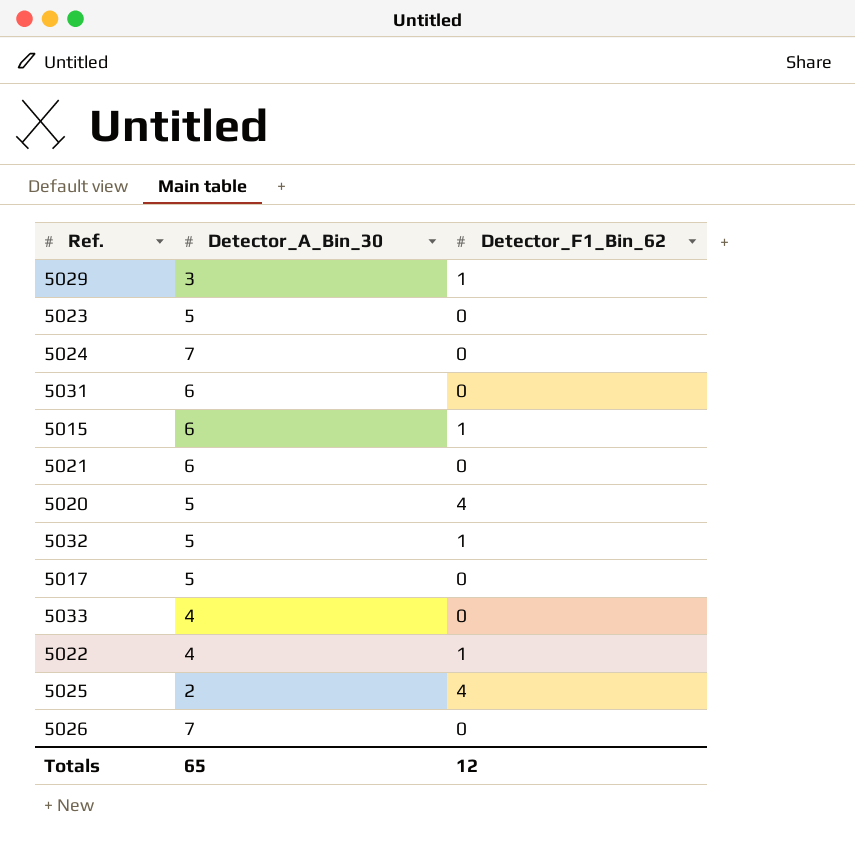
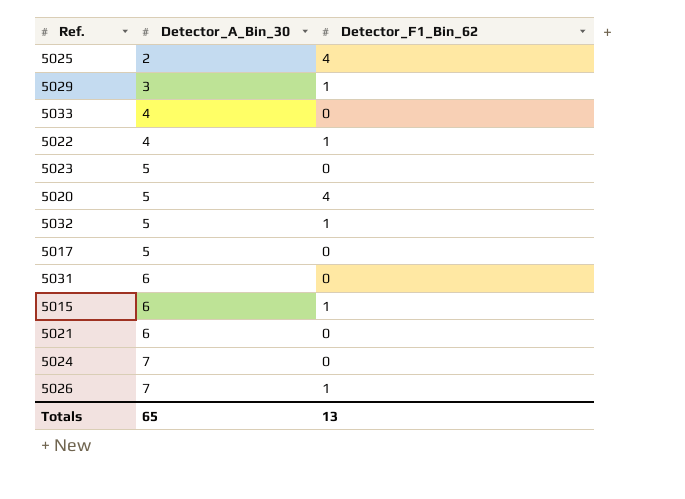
row order: none -> Detector_A_Bin_30 ascending
5026 | Detector_F1_Bin_62: 0 -> 1
Totals | Detector_F1_Bin_62: 12 -> 13

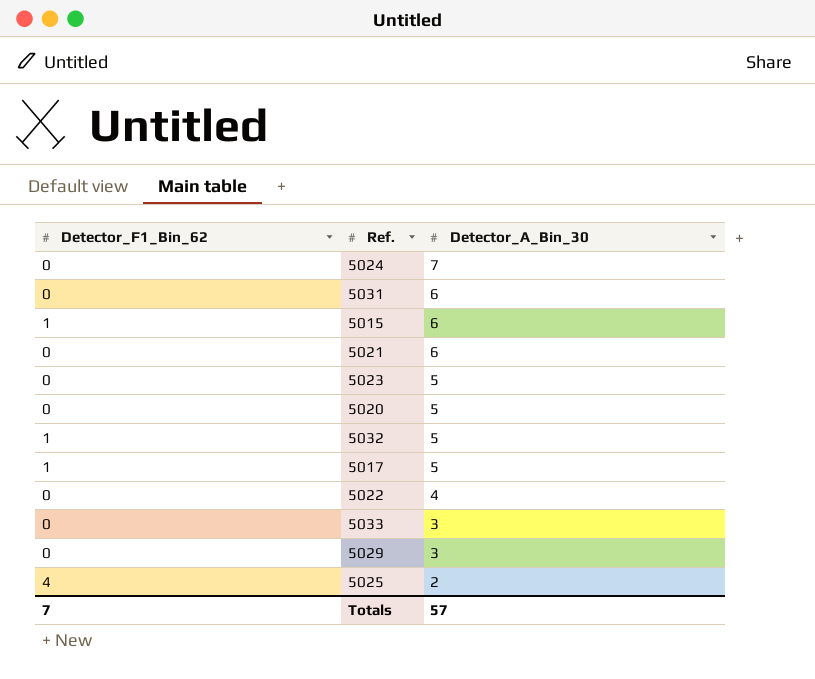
row order: Detector_A_Bin_30 ascending -> Detector_A_Bin_30 descending
column Detector_F1_Bin_62 | position: 3 -> 1
row 5026: 7 | 1 -> none
5020 | Detector_F1_Bin_62: 4 -> 0
5017 | Detector_F1_Bin_62: 0 -> 1
5022 | Detector_F1_Bin_62: 1 -> 0
5033 | Detector_A_Bin_30: 4 -> 3
5029 | Detector_F1_Bin_62: 1 -> 0
Totals | Detector_F1_Bin_62: 13 -> 7
Totals | Detector_A_Bin_30: 65 -> 57

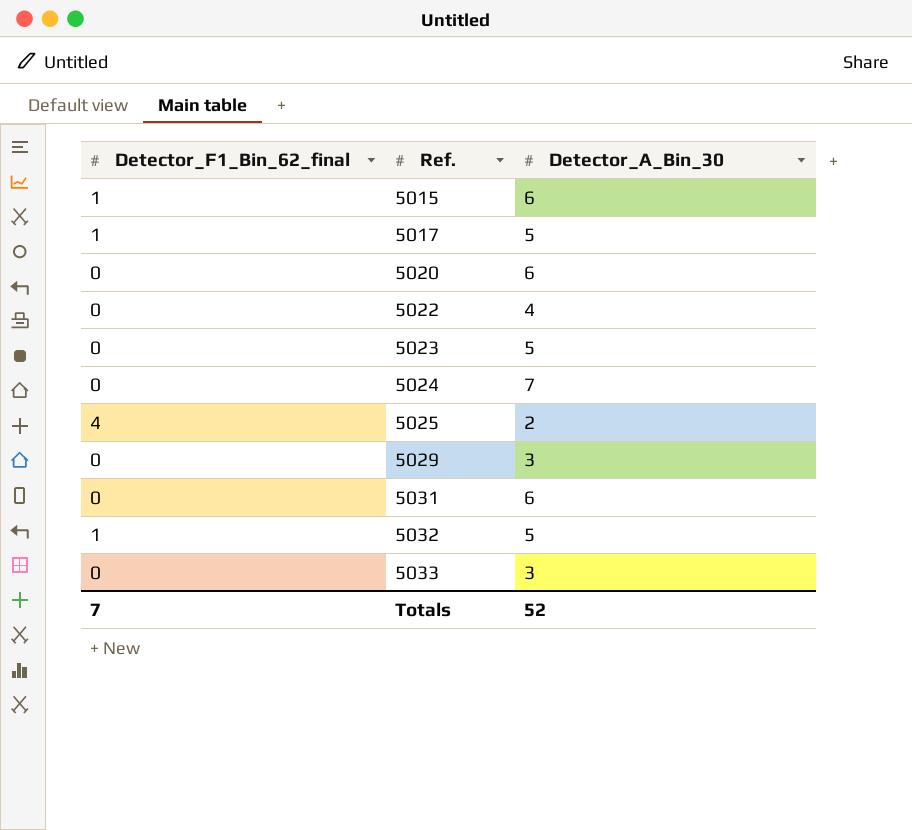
row order: Detector_A_Bin_30 descending -> Ref. ascending
column name: Detector_F1_Bin_62 -> Detector_F1_Bin_62_final
row 5021: 0 | 6 -> none
5020 | Detector_A_Bin_30: 5 -> 6
Totals | Detector_A_Bin_30: 57 -> 52

